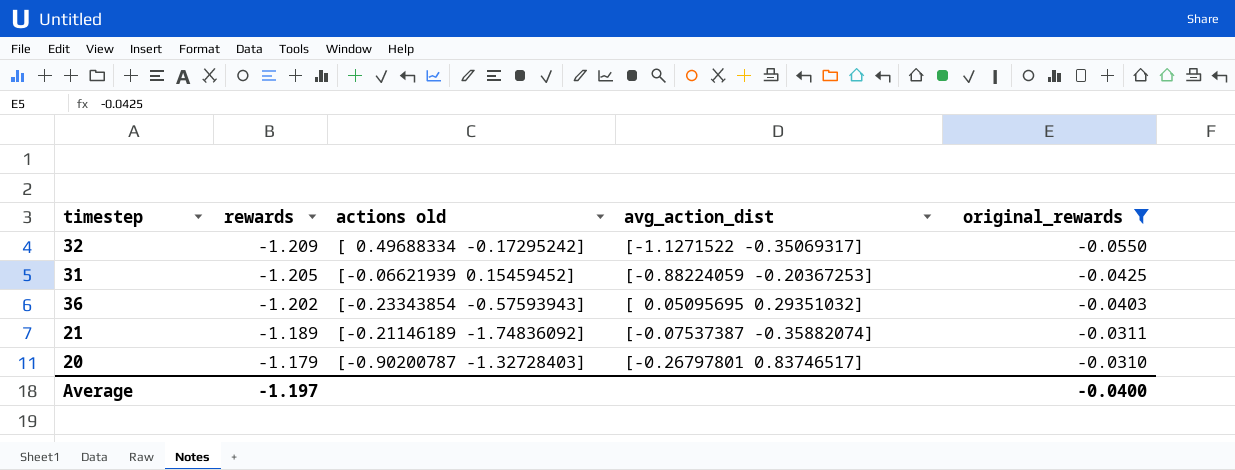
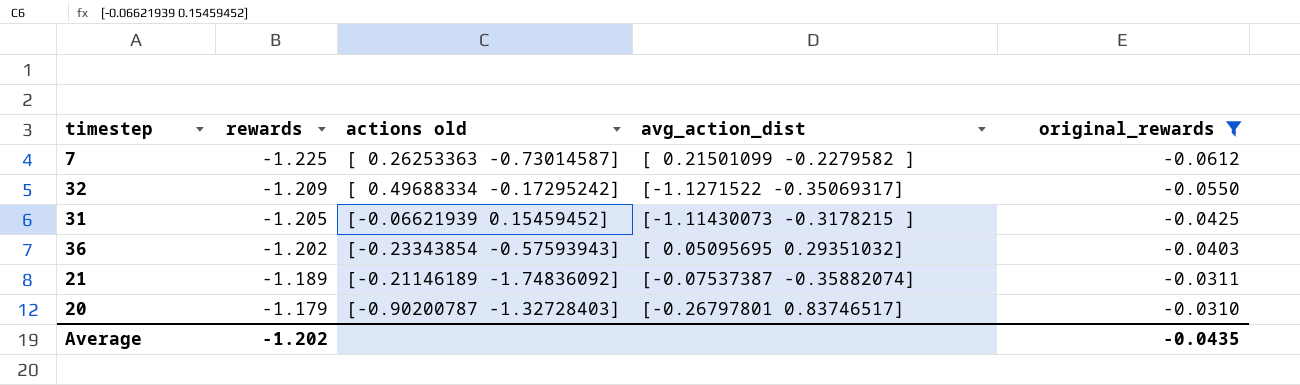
row 7: none -> -1.225 | [ 0.26253363 -0.73014587] | [ 0.21501099 -0.2279582 ] | -0.0612
31 | avg_action_dist: [-0.88224059 -0.20367253] -> [-1.11430073 -0.3178215 ]
Average | rewards: -1.197 -> -1.202
Average | original_rewards: -0.0400 -> -0.0435

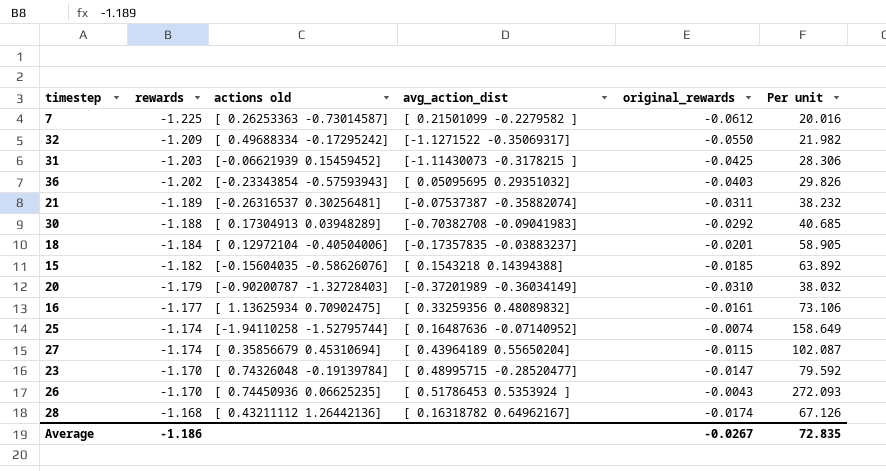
filter: original_rewards <= -0.0310 -> none
column Per unit | formula: none -> [rewards] / [original_rewards]
31 | rewards: -1.205 -> -1.203
21 | actions old: [-0.21146189 -1.74836092] -> [-0.26316537 0.30256481]
20 | avg_action_dist: [-0.26797801 0.83746517] -> [-0.37201989 -0.36034149]
Average | rewards: -1.202 -> -1.186
Average | original_rewards: -0.0435 -> -0.0267

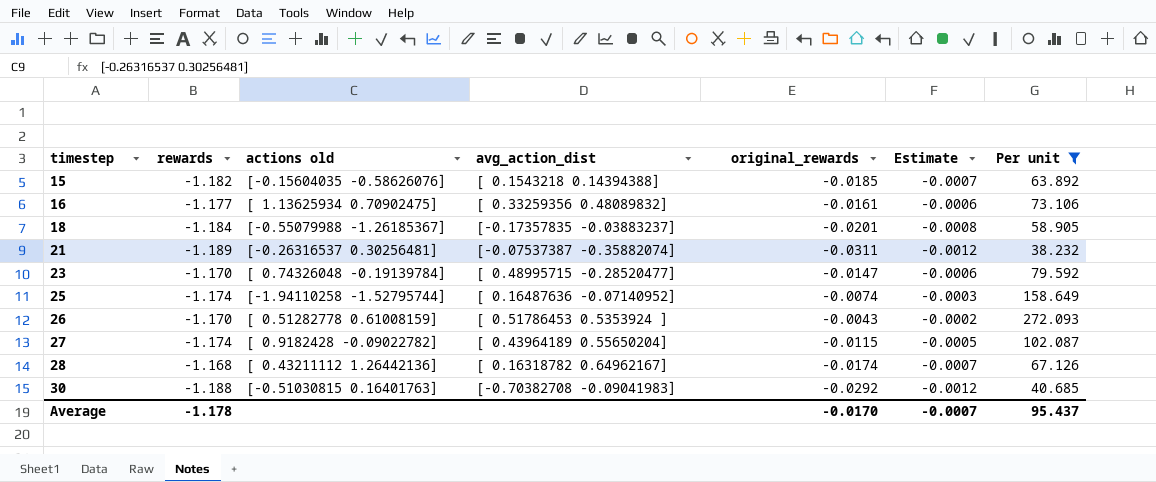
filter: none -> Per unit >= 38.232
row order: rewards ascending -> timestep ascending
column Estimate | formula: none -> [original_rewards] * 0.04
18 | actions old: [ 0.12972104 -0.40504006] -> [-0.55079988 -1.26185367]
26 | actions old: [ 0.74450936 0.06625235] -> [ 0.51282778 0.61008159]
27 | actions old: [ 0.35856679 0.45310694] -> [ 0.9182428 -0.09022782]
30 | actions old: [ 0.17304913 0.03948289] -> [-0.51030815 0.16401763]
Average | rewards: -1.186 -> -1.178
Average | original_rewards: -0.0267 -> -0.0170
Average | Per unit: 72.835 -> 95.437

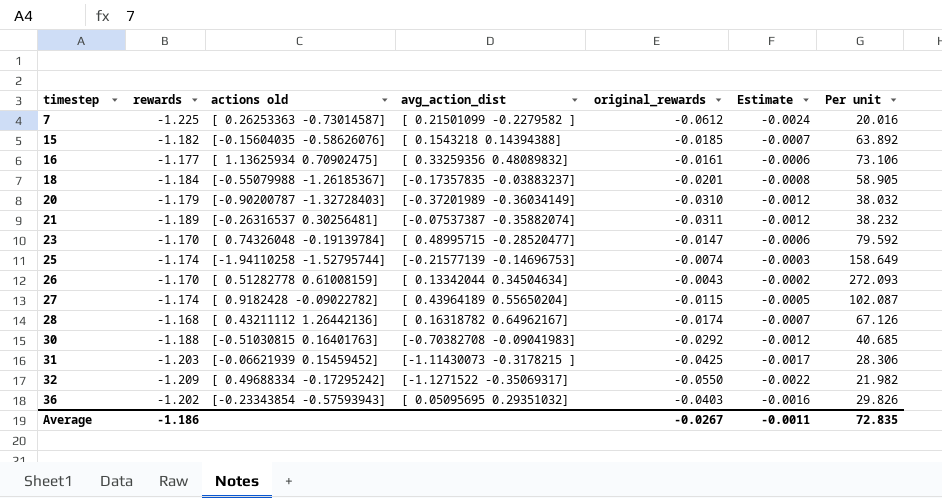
filter: Per unit >= 38.232 -> none
25 | avg_action_dist: [ 0.16487636 -0.07140952] -> [-0.21577139 -0.14696753]
26 | avg_action_dist: [ 0.51786453 0.5353924 ] -> [ 0.13342044 0.34504634]
Average | rewards: -1.178 -> -1.186
Average | original_rewards: -0.0170 -> -0.0267
Average | Estimate: -0.0007 -> -0.0011
Average | Per unit: 95.437 -> 72.835

